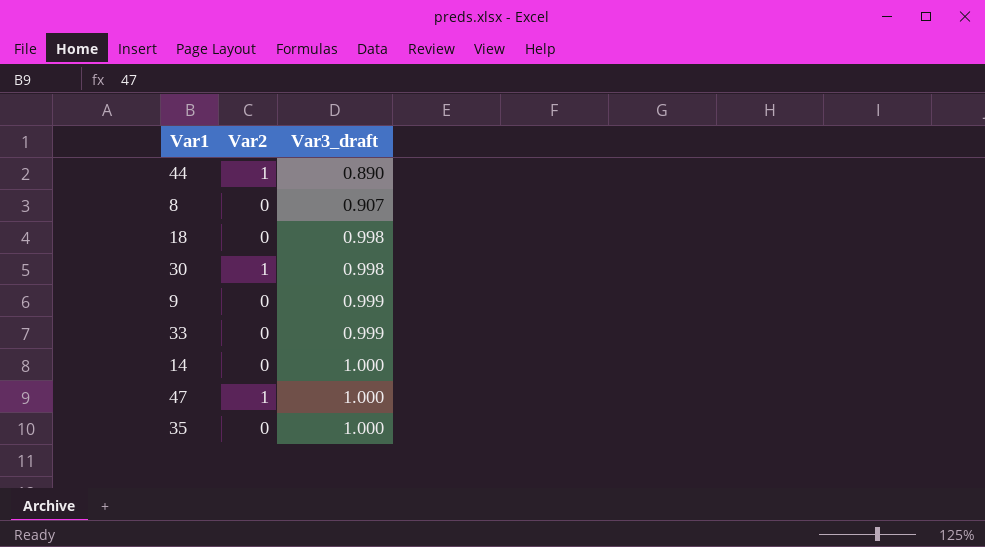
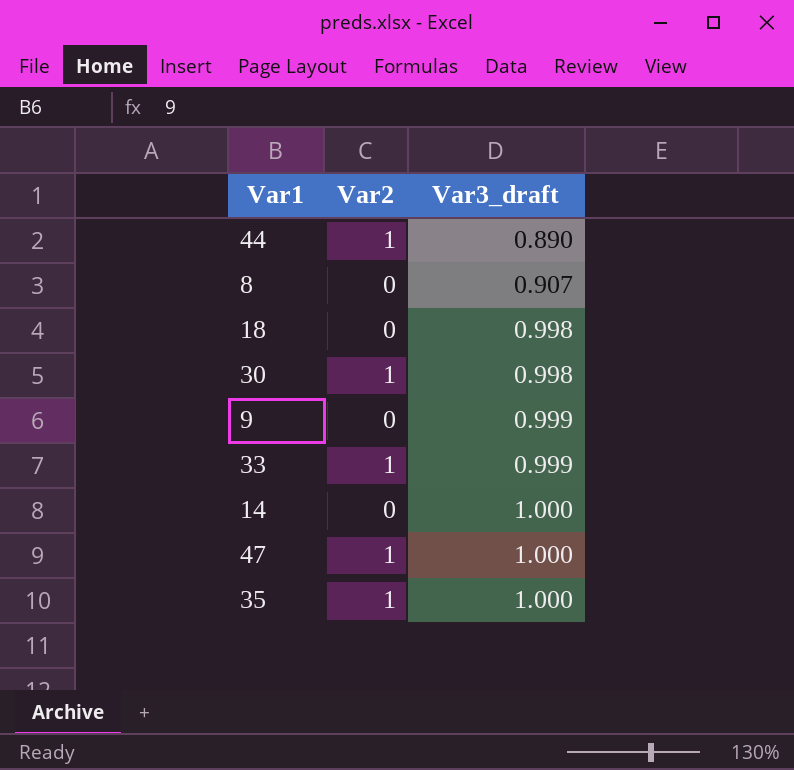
33 | Var2: 0 -> 1
35 | Var2: 0 -> 1

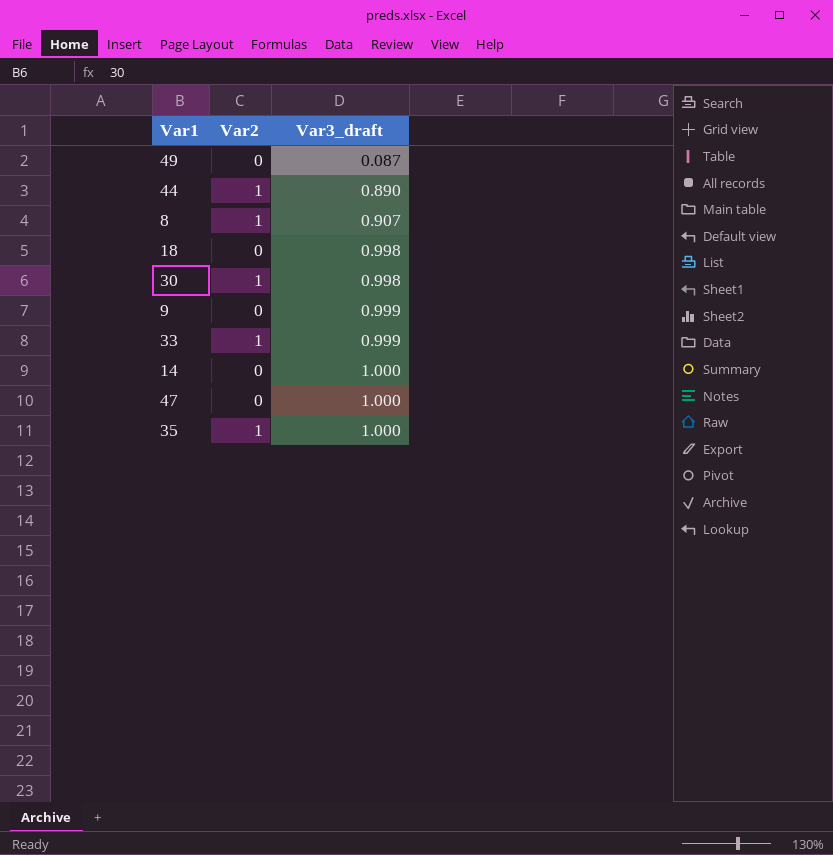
row 49: none -> 0 | 0.087
8 | Var2: 0 -> 1
47 | Var2: 1 -> 0

